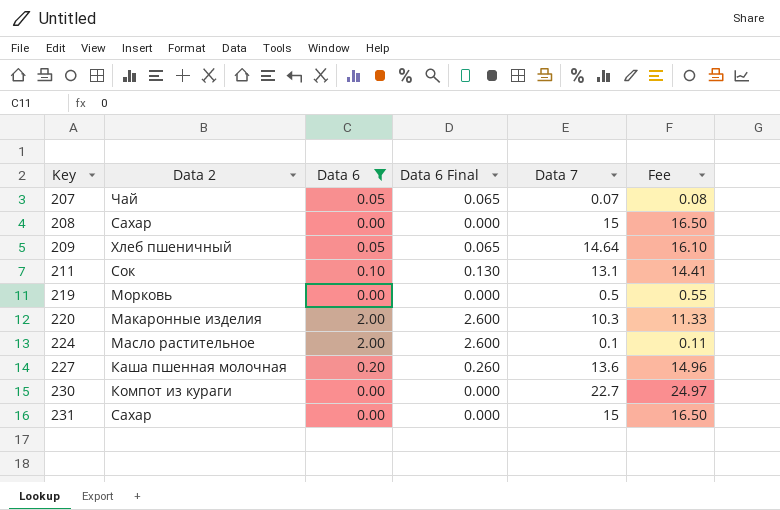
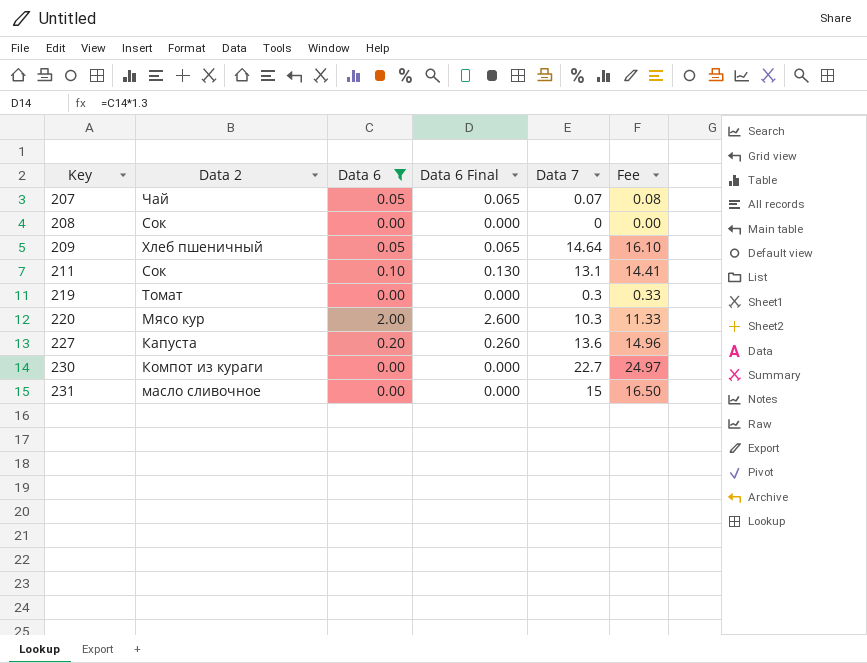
row 224: Масло растительное | 2.00 | 2.600 | 0.1 | 0.11 -> none
208 | Data 2: Сахар -> Сок
208 | Data 7: 15 -> 0
208 | Fee: 16.50 -> 0.00
219 | Data 2: Морковь -> Томат
219 | Data 7: 0.5 -> 0.3
219 | Fee: 0.55 -> 0.33
220 | Data 2: Макаронные изделия -> Мясо кур
227 | Data 2: Каша пшенная молочная -> Капуста
231 | Data 2: Сахар -> масло сливочное

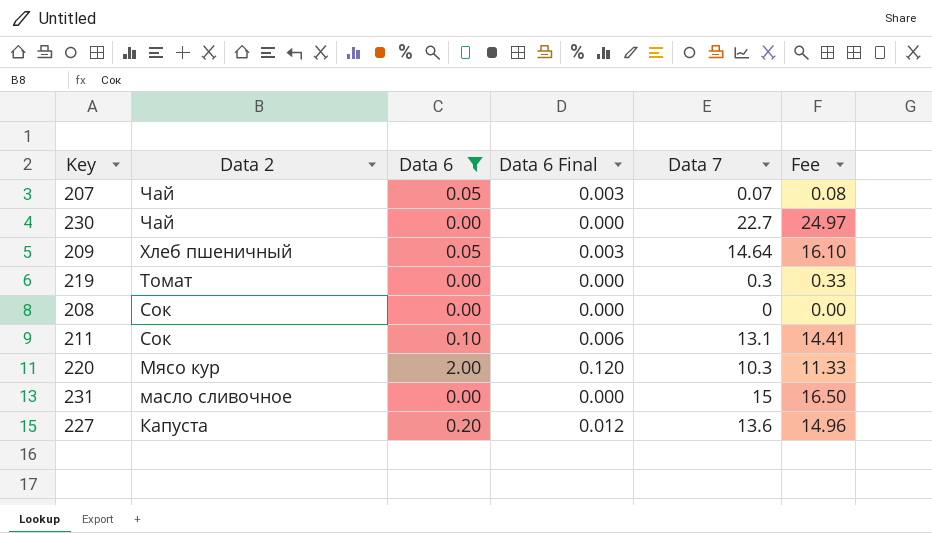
row order: Key ascending -> Data 2 descending
column Data 6 Final | formula: [Data 6] * 1.3 -> [Data 6] * 0.06
230 | Data 2: Компот из кураги -> Чай

